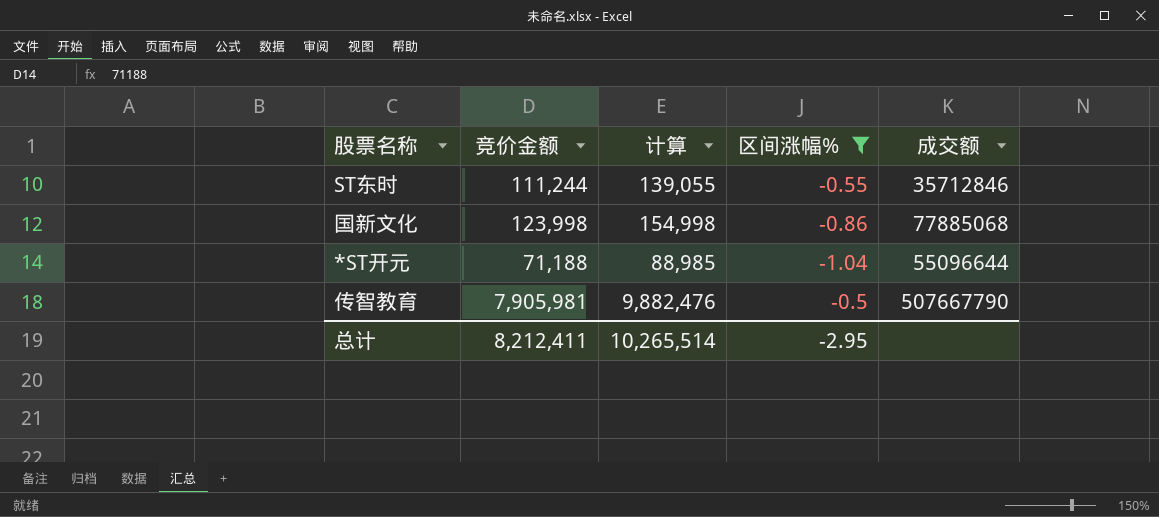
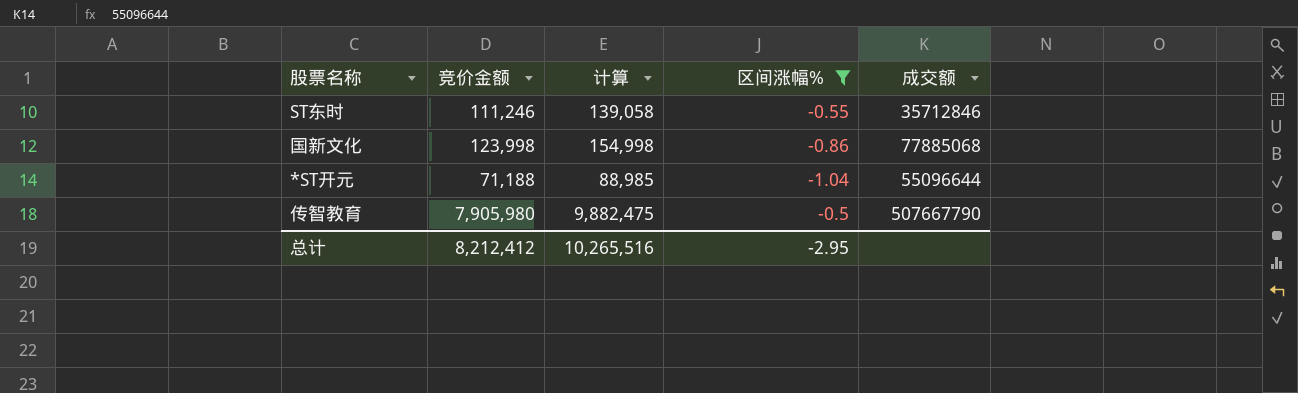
ST东时 | 竞价金额: 111,244 -> 111,246
ST东时 | 计算: 139,055 -> 139,058
传智教育 | 竞价金额: 7,905,981 -> 7,905,980
传智教育 | 计算: 9,882,476 -> 9,882,475
总计 | 竞价金额: 8,212,411 -> 8,212,412
总计 | 计算: 10,265,514 -> 10,265,516

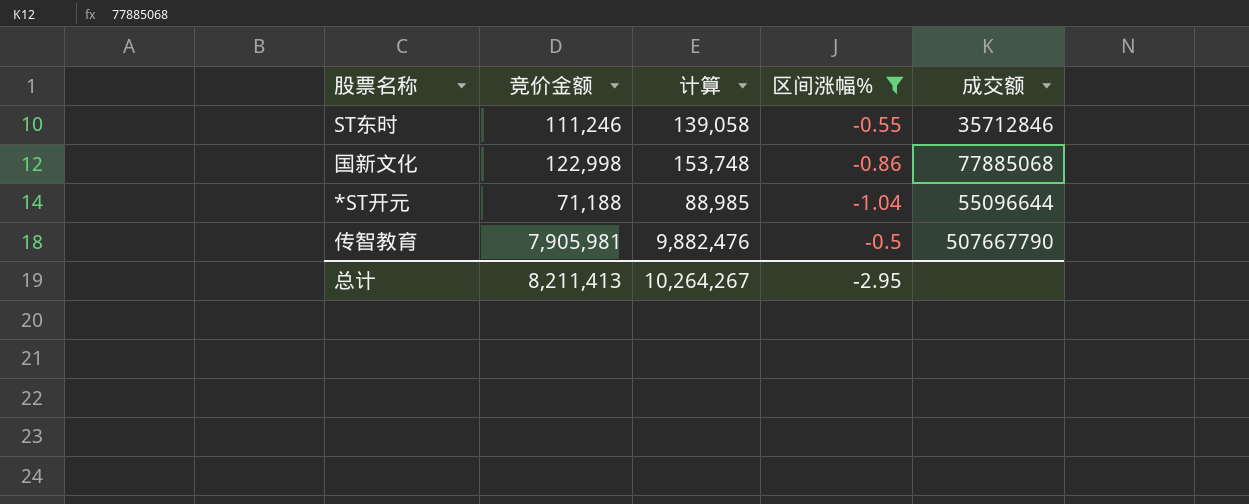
国新文化 | 竞价金额: 123,998 -> 122,998
国新文化 | 计算: 154,998 -> 153,748
传智教育 | 竞价金额: 7,905,980 -> 7,905,981
传智教育 | 计算: 9,882,475 -> 9,882,476
总计 | 竞价金额: 8,212,412 -> 8,211,413
总计 | 计算: 10,265,516 -> 10,264,267

